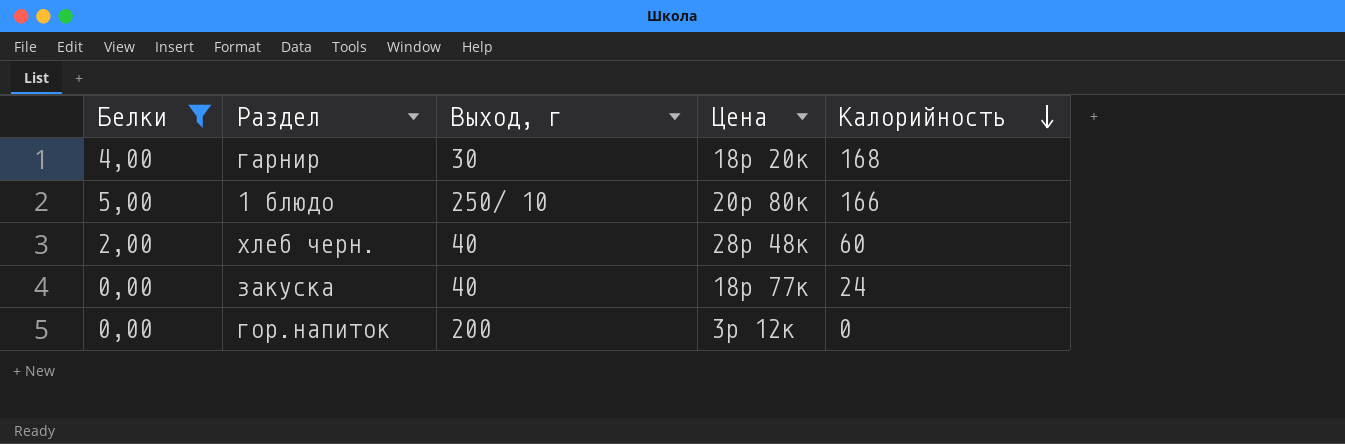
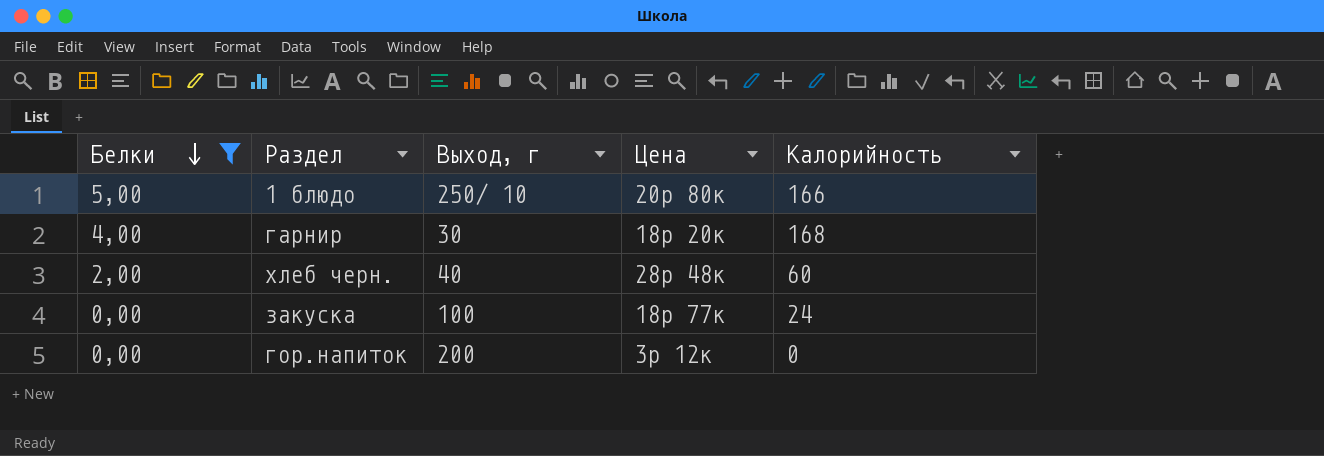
row order: Калорийность descending -> Белки descending
закуска | Выход, г: 40 -> 100

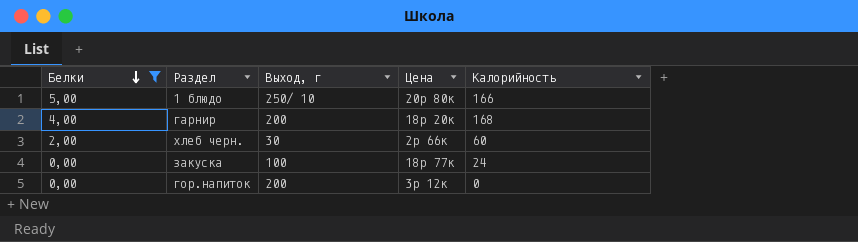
гарнир | Выход, г: 30 -> 200
хлеб черн. | Выход, г: 40 -> 30
хлеб черн. | Цена: 28р 48к -> 2р 66к

